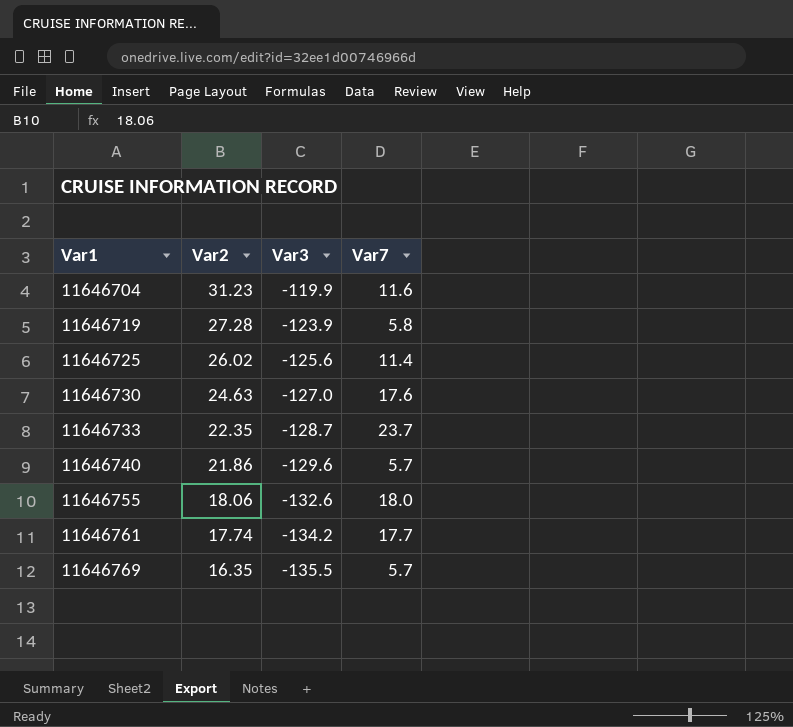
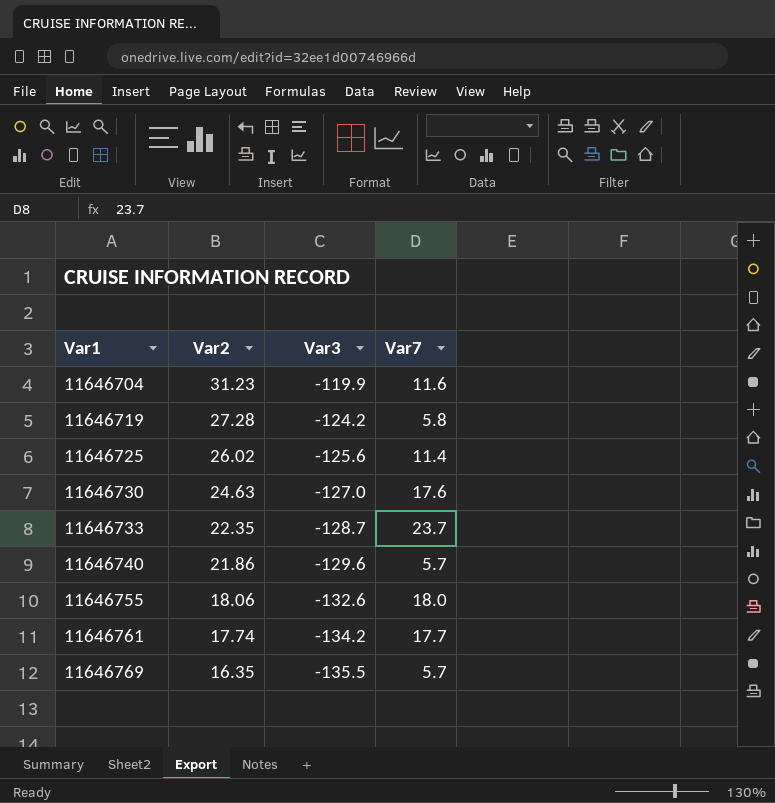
11646719 | Var3: -123.9 -> -124.2

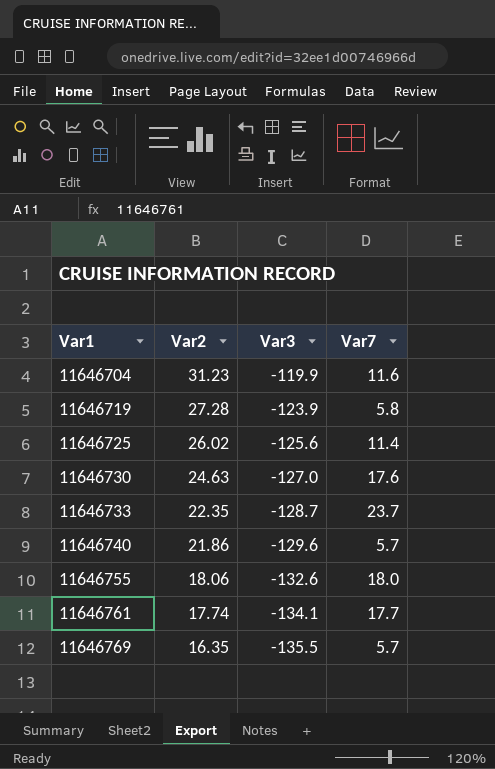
11646719 | Var3: -124.2 -> -123.9
11646761 | Var3: -134.2 -> -134.1

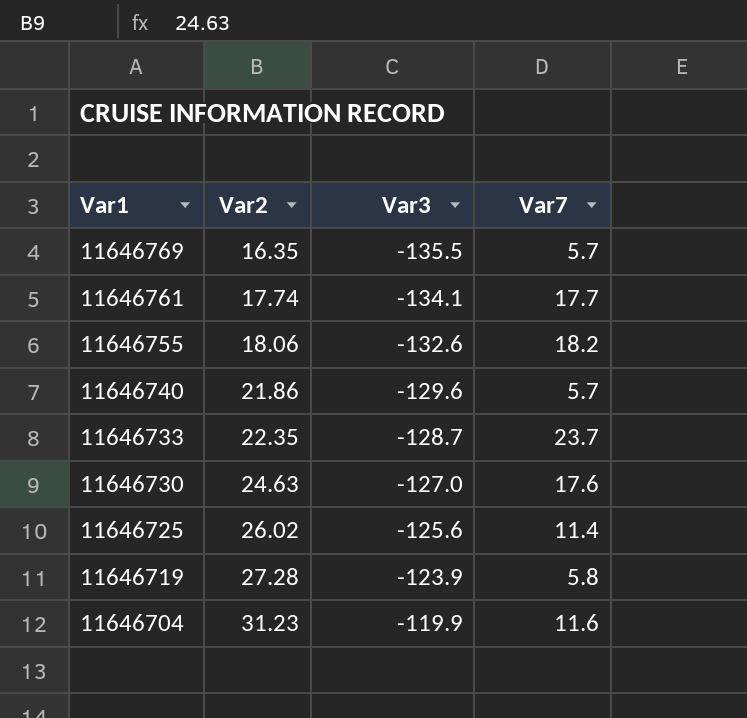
row order: Var1 ascending -> Var1 descending
11646755 | Var7: 18.0 -> 18.2

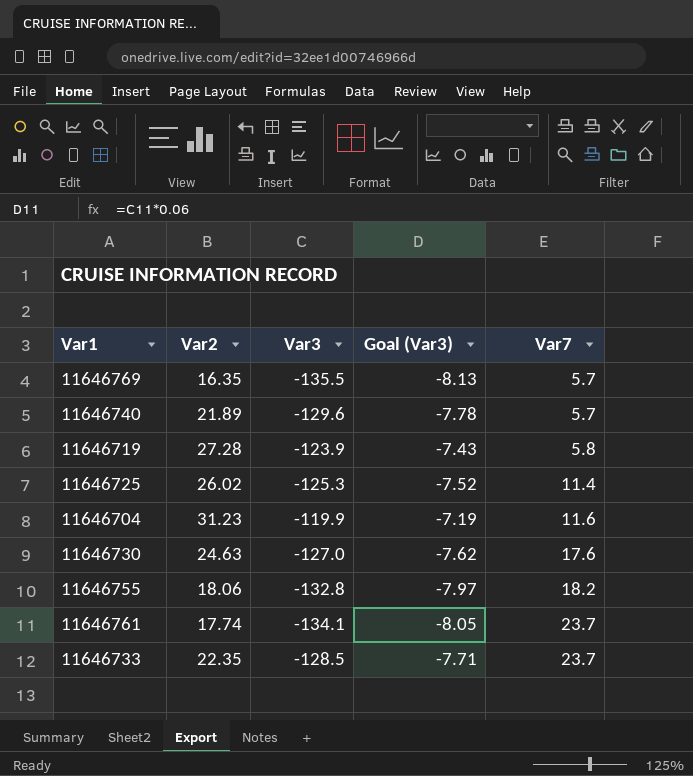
row order: Var1 descending -> Var7 ascending
column Goal (Var3) | formula: none -> [Var3] * 0.06
11646740 | Var2: 21.86 -> 21.89
11646725 | Var3: -125.6 -> -125.3
11646755 | Var3: -132.6 -> -132.8
11646761 | Var7: 17.7 -> 23.7
11646733 | Var3: -128.7 -> -128.5

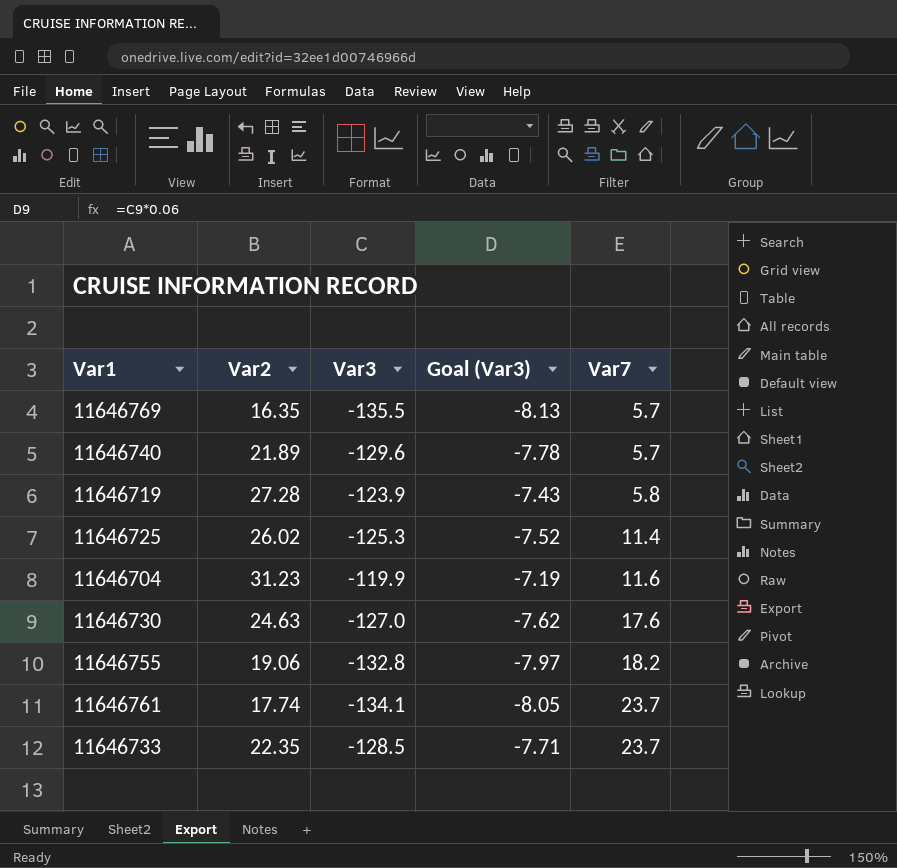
11646755 | Var2: 18.06 -> 19.06

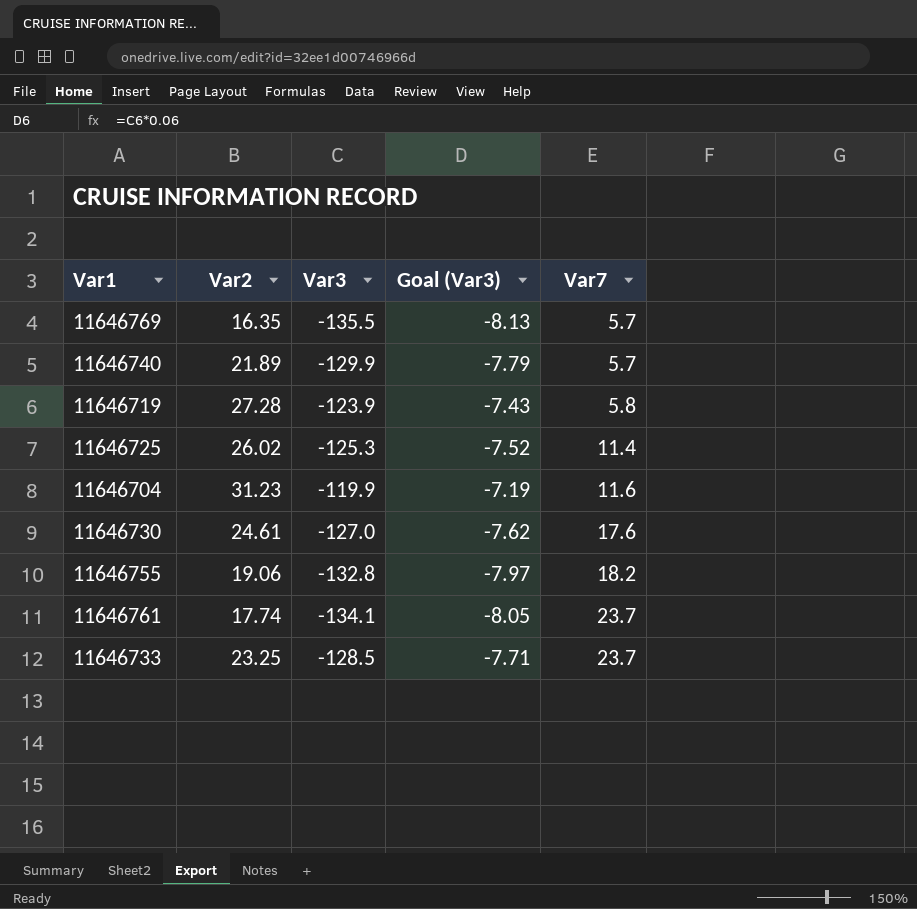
11646740 | Var3: -129.6 -> -129.9
11646740 | Goal (Var3): -7.78 -> -7.79
11646730 | Var2: 24.63 -> 24.61
11646733 | Var2: 22.35 -> 23.25

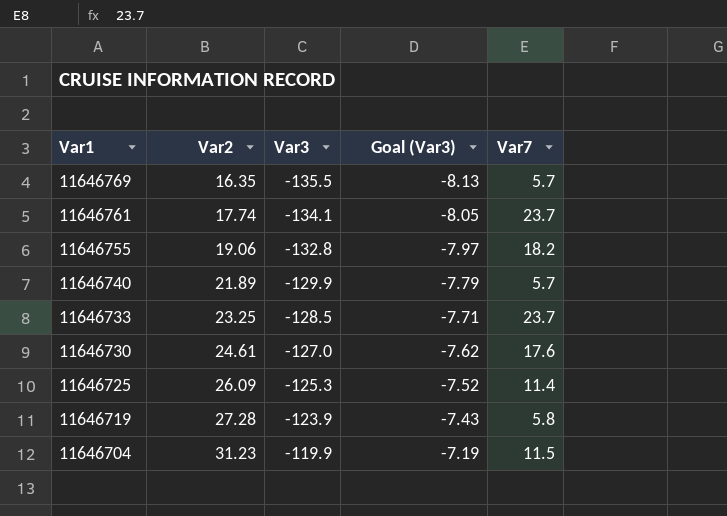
row order: Var7 ascending -> Var1 descending
11646725 | Var2: 26.02 -> 26.09
11646704 | Var7: 11.6 -> 11.5

